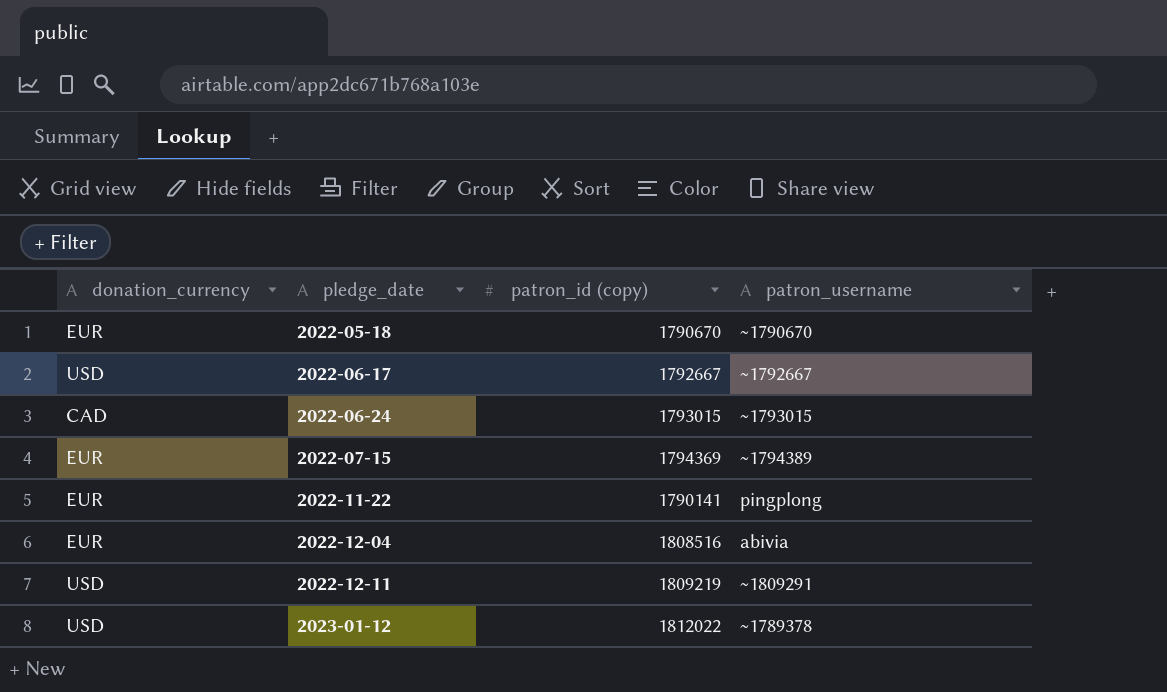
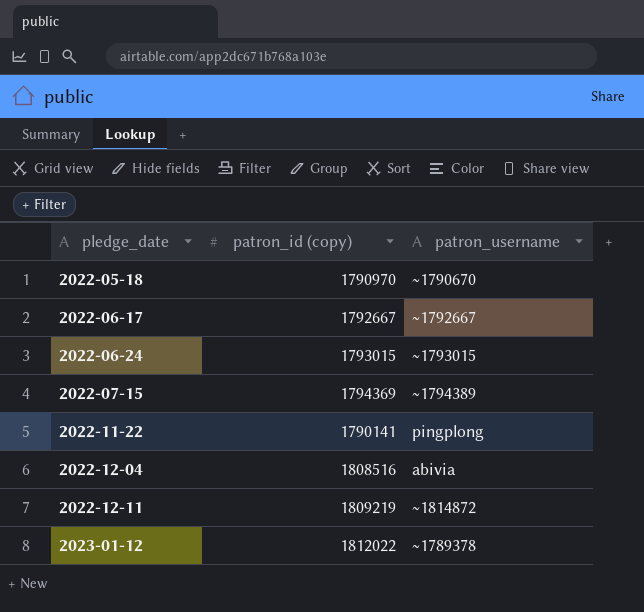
column donation_currency | position: 1 -> none
2022-05-18 | patron_id (copy): 1790670 -> 1790970
2022-12-11 | patron_username: ~1809291 -> ~1814872

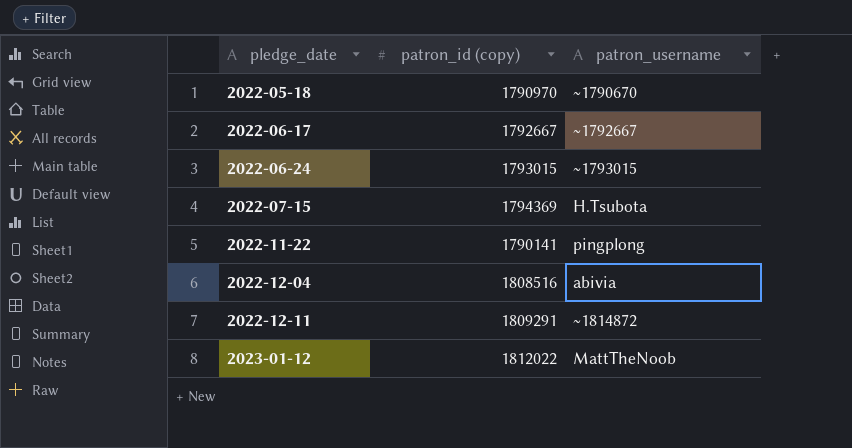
2022-07-15 | patron_username: ~1794389 -> H.Tsubota
2022-12-11 | patron_id (copy): 1809219 -> 1809291
2023-01-12 | patron_username: ~1789378 -> MattTheNoob

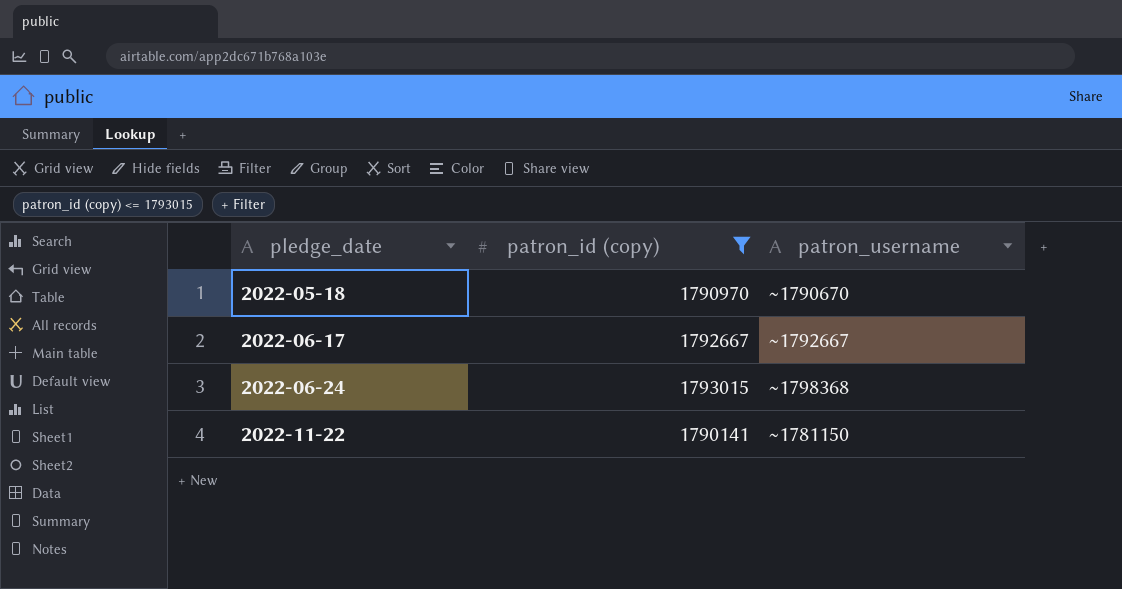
filter: none -> patron_id (copy) <= 1793015
2022-06-24 | patron_username: ~1793015 -> ~1798368
2022-11-22 | patron_username: pingplong -> ~1781150

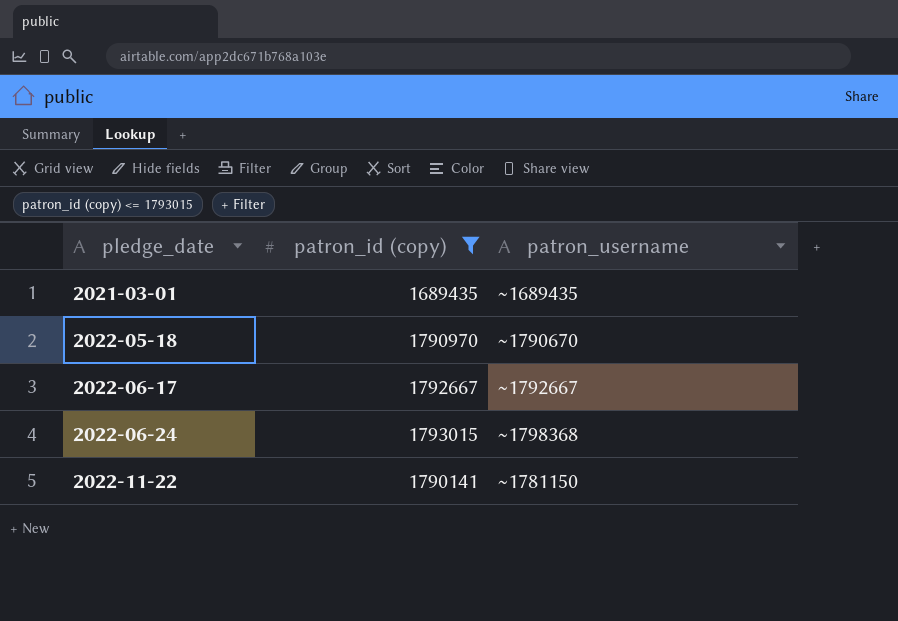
row 2021-03-01: none -> 1689435 | ~1689435

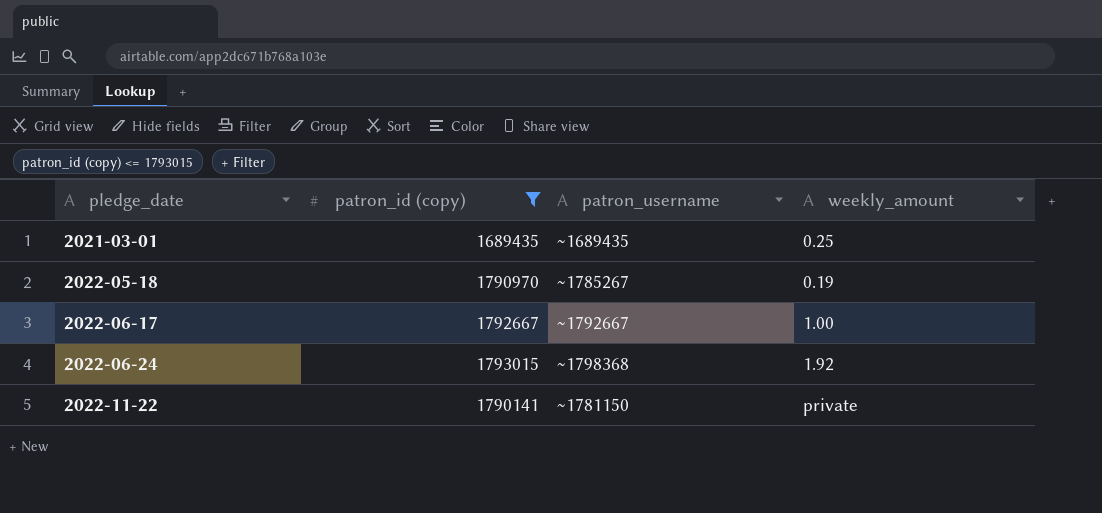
column weekly_amount | position: none -> 4
2022-05-18 | patron_username: ~1790670 -> ~1785267

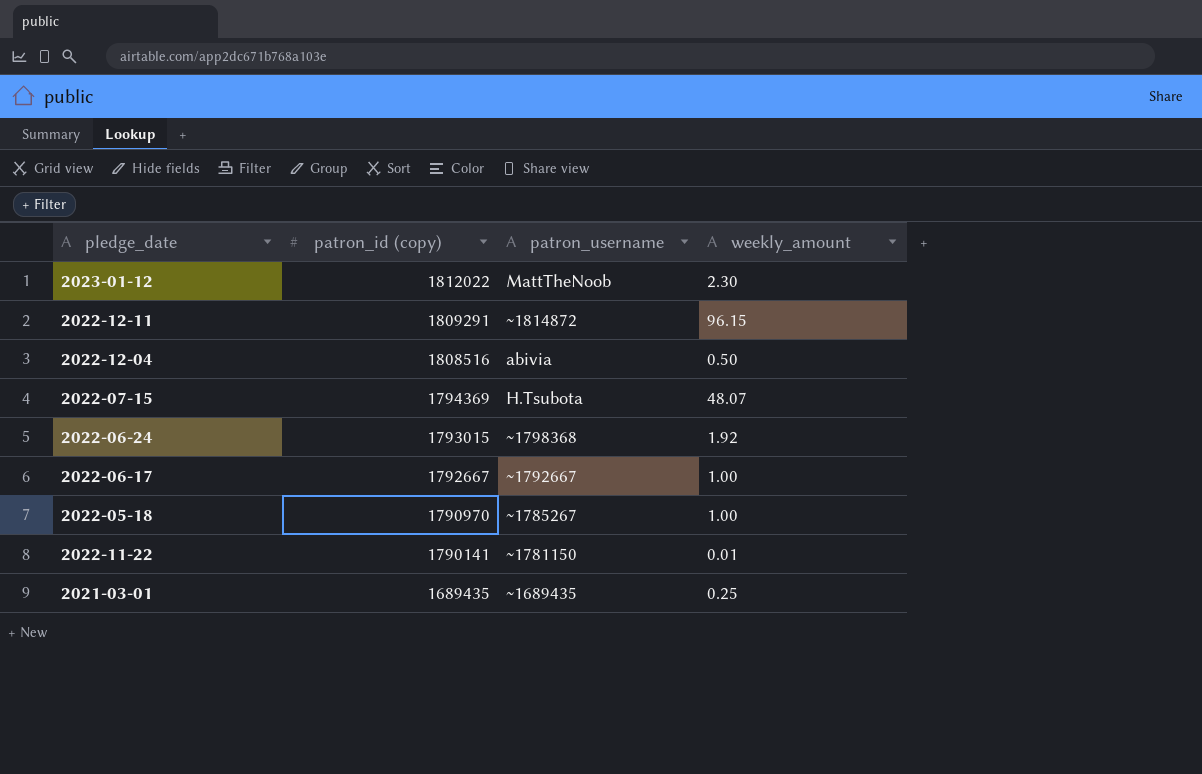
filter: patron_id (copy) <= 1793015 -> none
row order: pledge_date ascending -> patron_id (copy) descending
2022-05-18 | weekly_amount: 0.19 -> 1.00
2022-11-22 | weekly_amount: private -> 0.01

